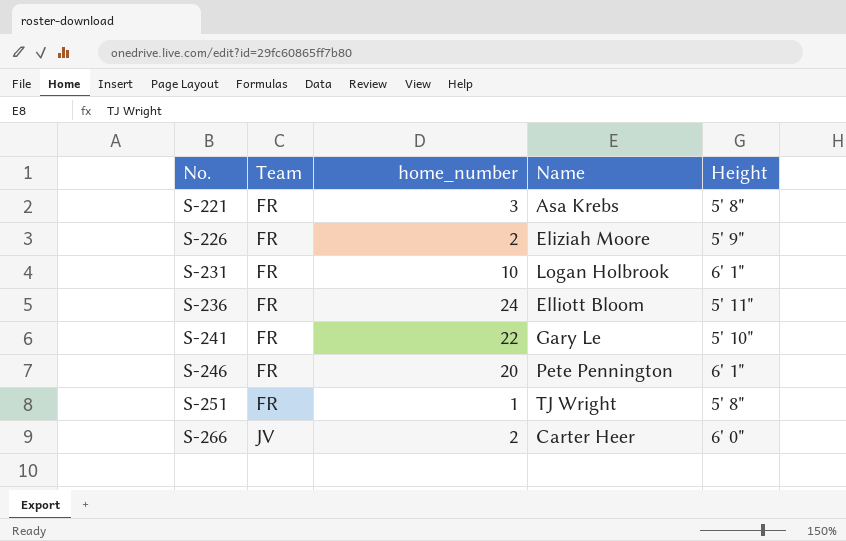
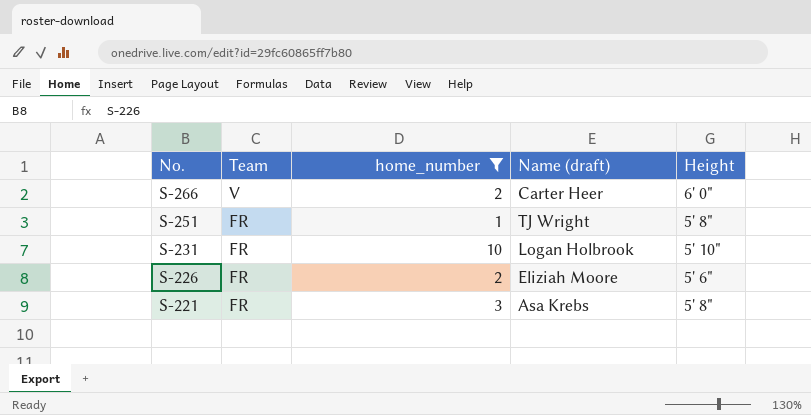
filter: none -> home_number <= 10
row order: No. ascending -> No. descending
column name: Name -> Name (draft)
S-266 | Team: JV -> V
S-231 | Height: 6' 1" -> 5' 10"
S-226 | Height: 5' 9" -> 5' 6"

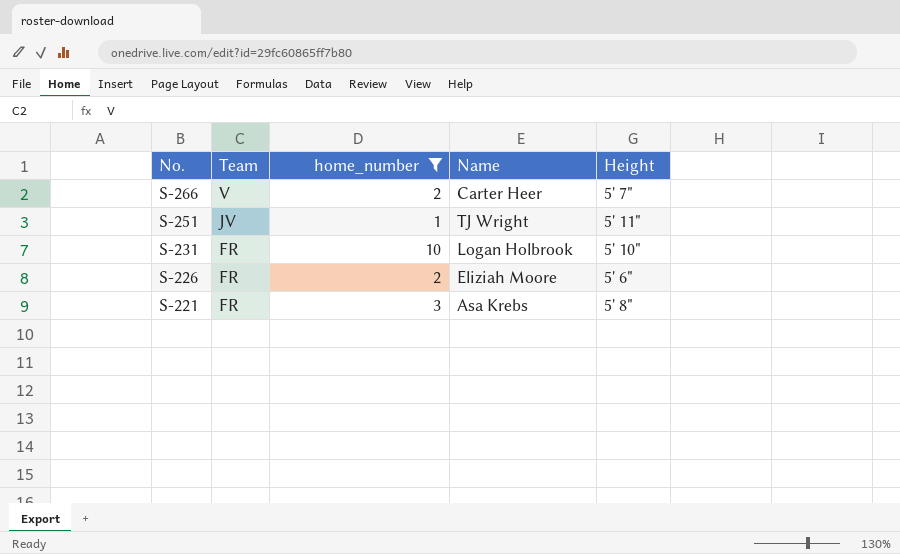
column name: Name (draft) -> Name
S-266 | Height: 6' 0" -> 5' 7"
S-251 | Team: FR -> JV
S-251 | Height: 5' 8" -> 5' 11"

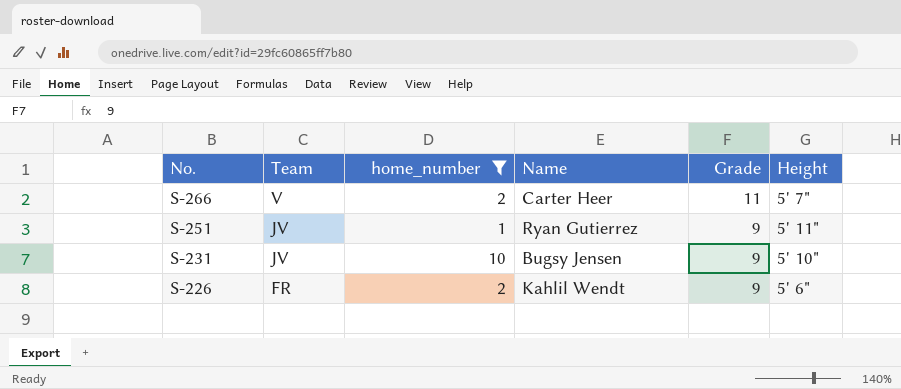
column Grade | position: none -> 5
row S-221: FR | 3 | Asa Krebs | 5' 8" -> none
S-251 | Name: TJ Wright -> Ryan Gutierrez
S-231 | Team: FR -> JV
S-231 | Name: Logan Holbrook -> Bugsy Jensen
S-226 | Name: Eliziah Moore -> Kahlil Wendt

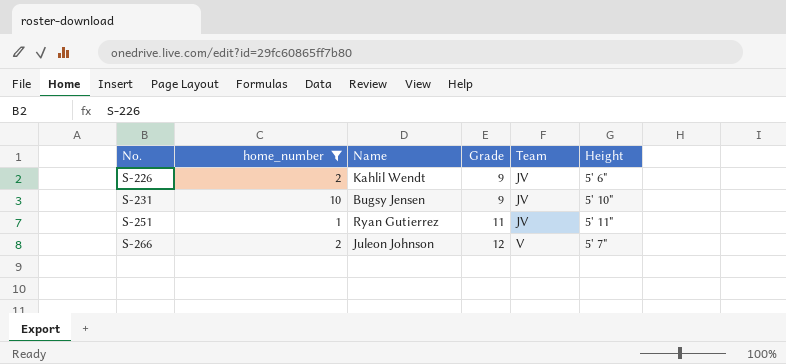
row order: No. descending -> No. ascending
column Team | position: 2 -> 5
S-226 | Team: FR -> JV
S-251 | Grade: 9 -> 11
S-266 | Name: Carter Heer -> Juleon Johnson
S-266 | Grade: 11 -> 12

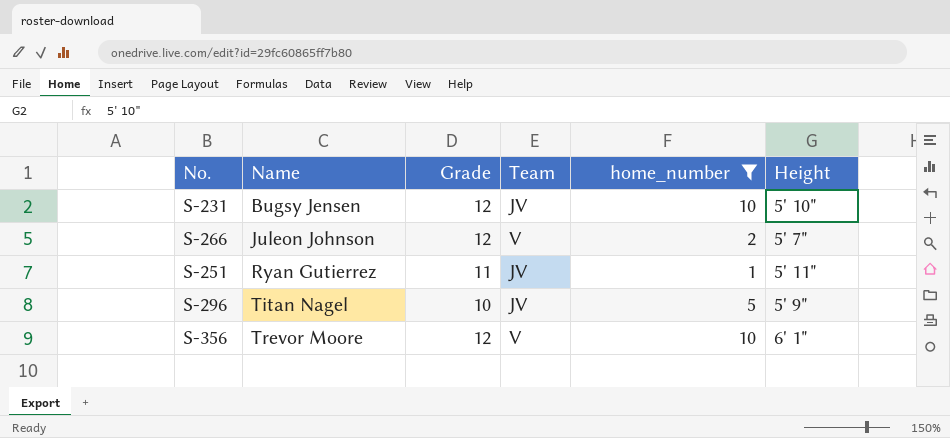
row order: No. ascending -> Name ascending
column home_number | position: 2 -> 5
row S-226: 2 | Kahlil Wendt | 9 | JV | 5' 6" -> none
S-231 | Grade: 9 -> 12
row S-296: none -> Titan Nagel | 10 | JV | 5 | 5' 9"
row S-356: none -> Trevor Moore | 12 | V | 10 | 6' 1"

